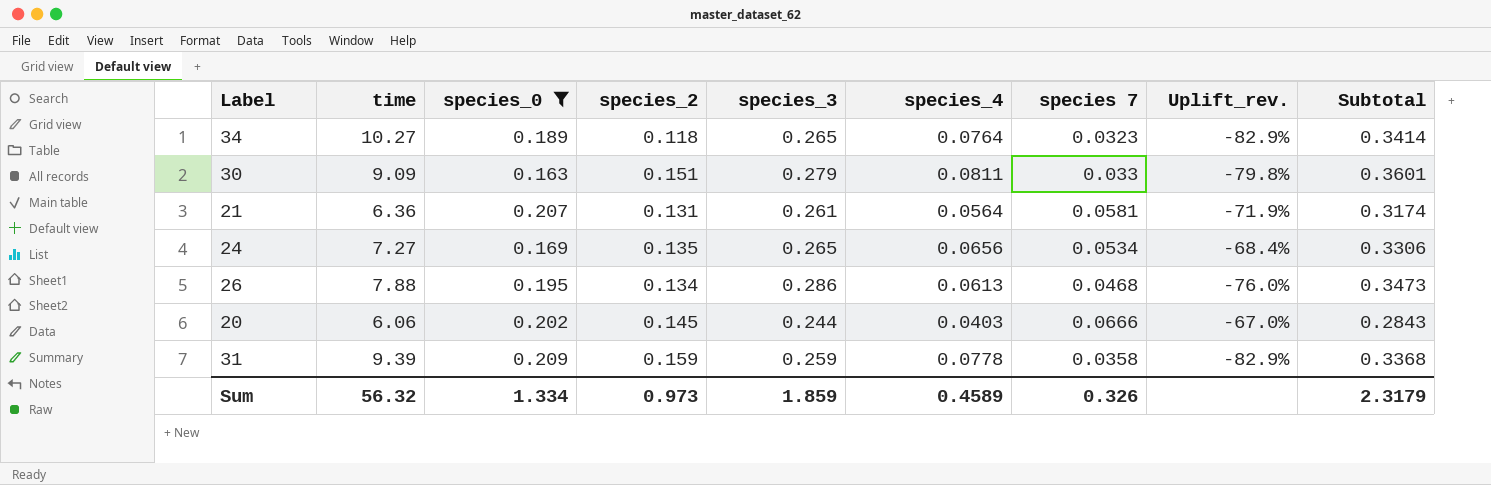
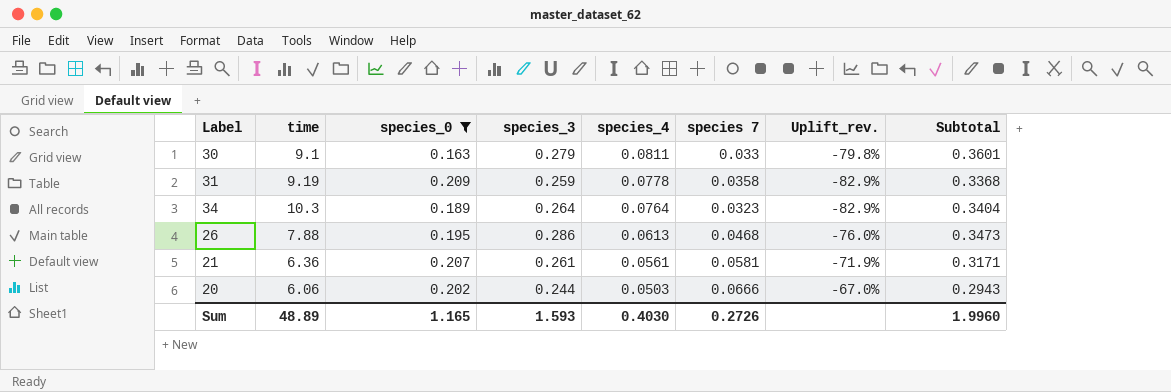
row order: none -> species_4 descending
column species_2 | position: 4 -> none
row 24: 7.27 | 0.169 | 0.135 | 0.265 | 0.0656 | 0.0534 | -68.4% | 0.3306 -> none
30 | time: 9.09 -> 9.1
31 | time: 9.39 -> 9.19
34 | time: 10.27 -> 10.3
34 | species_3: 0.265 -> 0.264
34 | Subtotal: 0.3414 -> 0.3404
21 | species_4: 0.0564 -> 0.0561
21 | Subtotal: 0.3174 -> 0.3171
20 | species_4: 0.0403 -> 0.0503
20 | Subtotal: 0.2843 -> 0.2943
Sum | time: 56.32 -> 48.89
Sum | species_0: 1.334 -> 1.165
Sum | species_3: 1.859 -> 1.593
Sum | species_4: 0.4589 -> 0.4030
Sum | species 7: 0.326 -> 0.2726
Sum | Subtotal: 2.3179 -> 1.9960

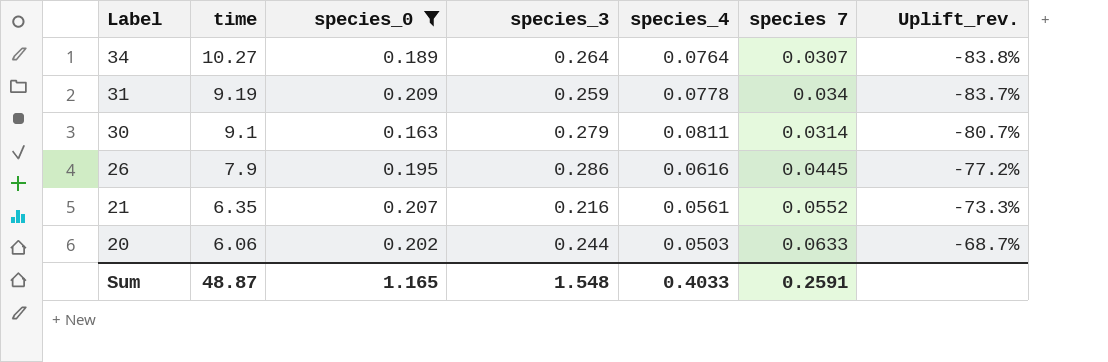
row order: species_4 descending -> Label descending
column Subtotal | formula: [species_3] + [species_4] -> none
34 | time: 10.3 -> 10.27
34 | species 7: 0.0323 -> 0.0307
34 | Uplift_rev.: -82.9% -> -83.8%
31 | species 7: 0.0358 -> 0.034
31 | Uplift_rev.: -82.9% -> -83.7%
30 | species 7: 0.033 -> 0.0314
30 | Uplift_rev.: -79.8% -> -80.7%
26 | time: 7.88 -> 7.9
26 | species_4: 0.0613 -> 0.0616
26 | species 7: 0.0468 -> 0.0445
26 | Uplift_rev.: -76.0% -> -77.2%
21 | time: 6.36 -> 6.35
21 | species_3: 0.261 -> 0.216
21 | species 7: 0.0581 -> 0.0552
21 | Uplift_rev.: -71.9% -> -73.3%
20 | species 7: 0.0666 -> 0.0633
20 | Uplift_rev.: -67.0% -> -68.7%
Sum | time: 48.89 -> 48.87
Sum | species_3: 1.593 -> 1.548
Sum | species_4: 0.4030 -> 0.4033
Sum | species 7: 0.2726 -> 0.2591

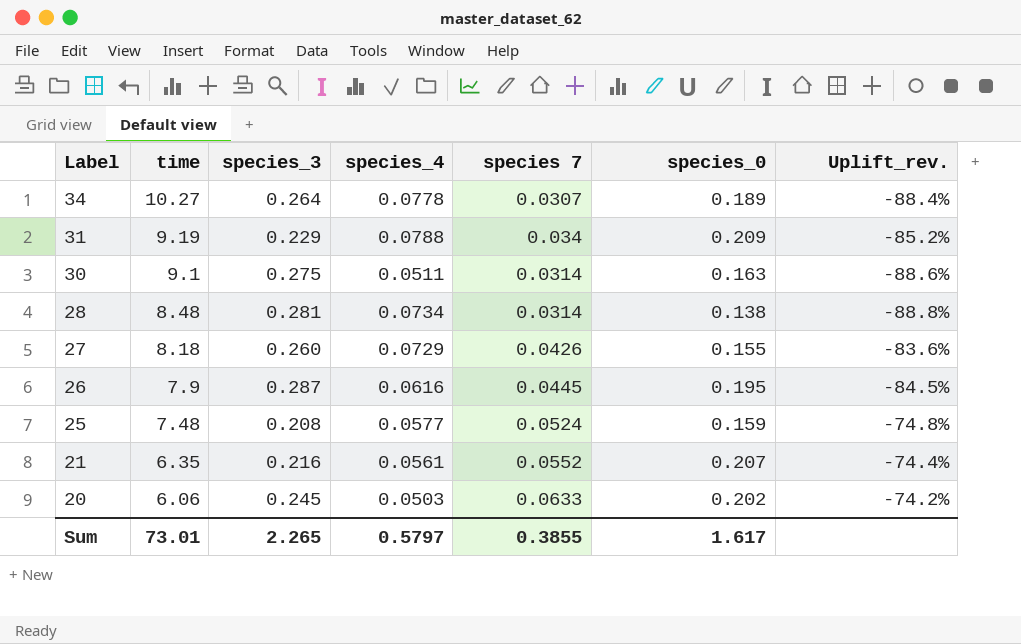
filter: species_0 >= 0.163 -> none
column species_0 | position: 3 -> 6
column Uplift_rev. | formula: ([species 7] - [species_0]) / [species_0] -> ([species 7] - [species_3]) / [species_3]
34 | species_4: 0.0764 -> 0.0778
31 | species_3: 0.259 -> 0.229
31 | species_4: 0.0778 -> 0.0788
30 | species_3: 0.279 -> 0.275
30 | species_4: 0.0811 -> 0.0511
26 | species_3: 0.286 -> 0.287
20 | species_3: 0.244 -> 0.245
Sum | time: 48.87 -> 73.01
Sum | species_3: 1.548 -> 2.265
Sum | species_4: 0.4033 -> 0.5797
Sum | species 7: 0.2591 -> 0.3855
Sum | species_0: 1.165 -> 1.617

